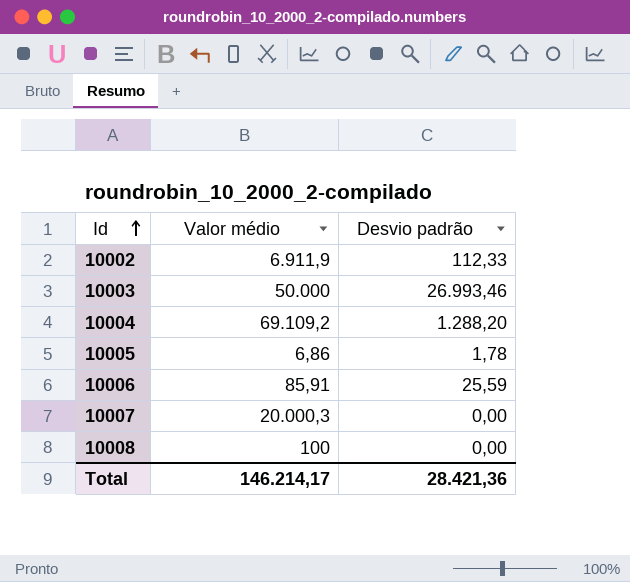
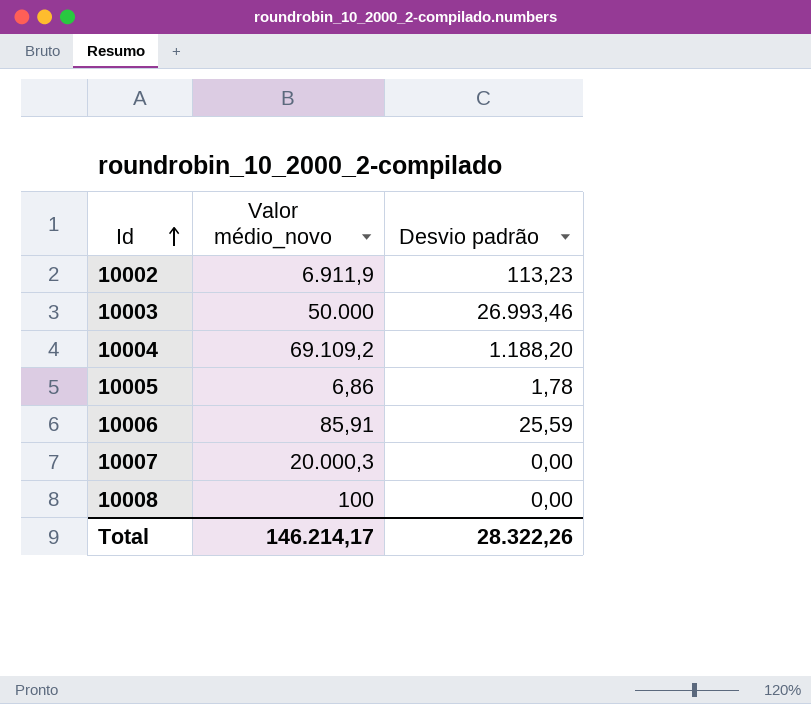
column name: Valor médio -> Valor médio_novo
10002 | Desvio padrão: 112,33 -> 113,23
10004 | Desvio padrão: 1.288,20 -> 1.188,20
Total | Desvio padrão: 28.421,36 -> 28.322,26

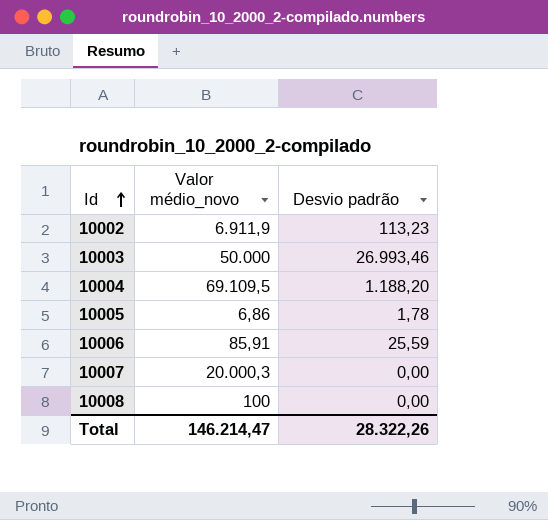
10004 | Valor médio_novo: 69.109,2 -> 69.109,5
Total | Valor médio_novo: 146.214,17 -> 146.214,47

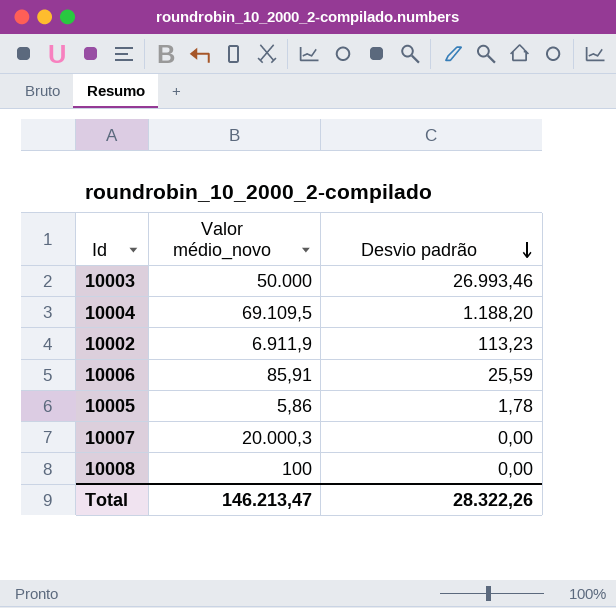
row order: Id ascending -> Desvio padrão descending
10005 | Valor médio_novo: 6,86 -> 5,86
Total | Valor médio_novo: 146.214,47 -> 146.213,47

